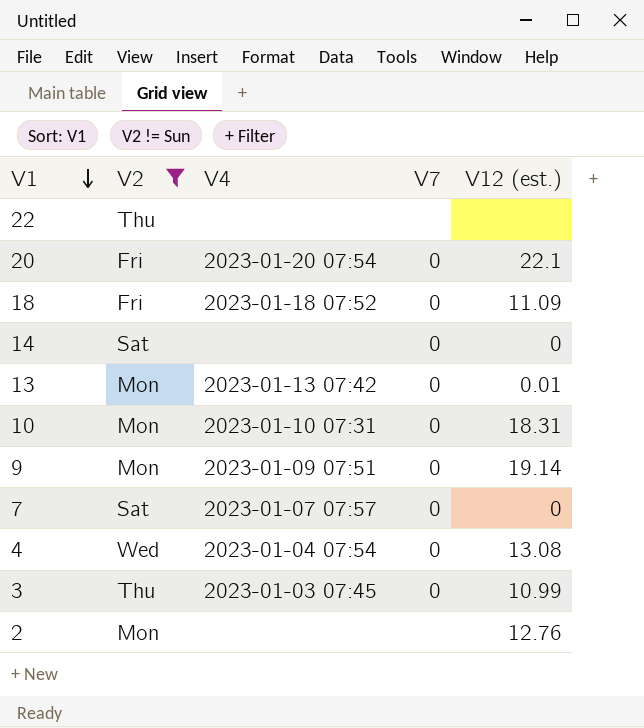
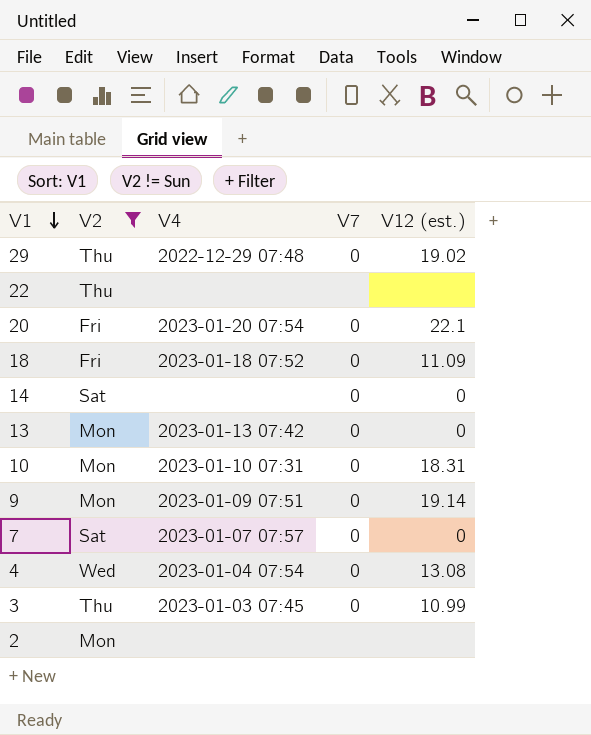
row 29: none -> Thu | 2022-12-29 07:48 | 0 | 19.02
13 | V12 (est.): 0.01 -> 0
2 | V12 (est.): 12.76 -> none

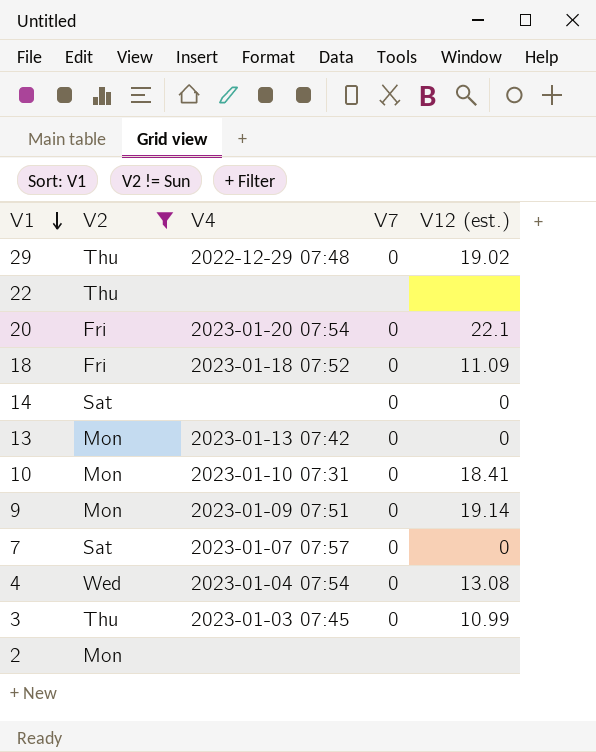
10 | V12 (est.): 18.31 -> 18.41

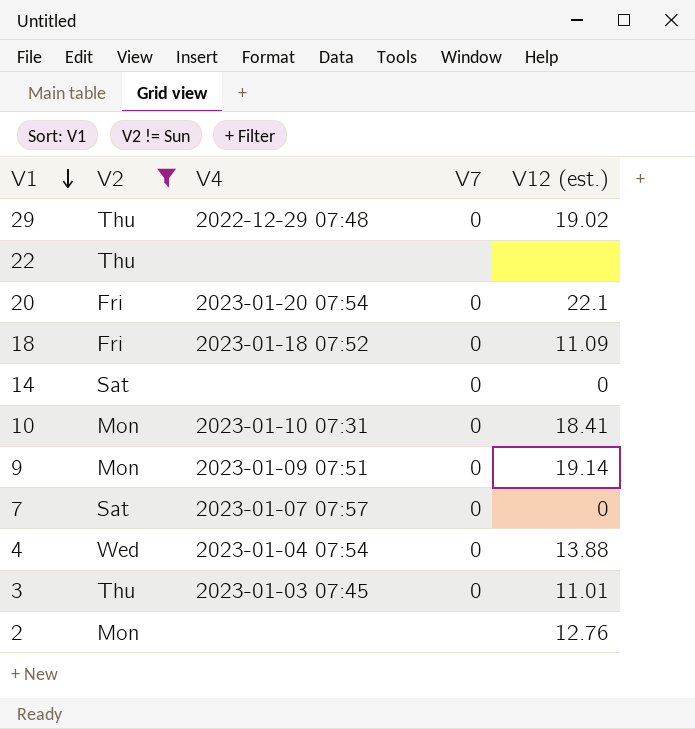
row 13: Mon | 2023-01-13 07:42 | 0 | 0 -> none
4 | V12 (est.): 13.08 -> 13.88
3 | V12 (est.): 10.99 -> 11.01
2 | V12 (est.): none -> 12.76

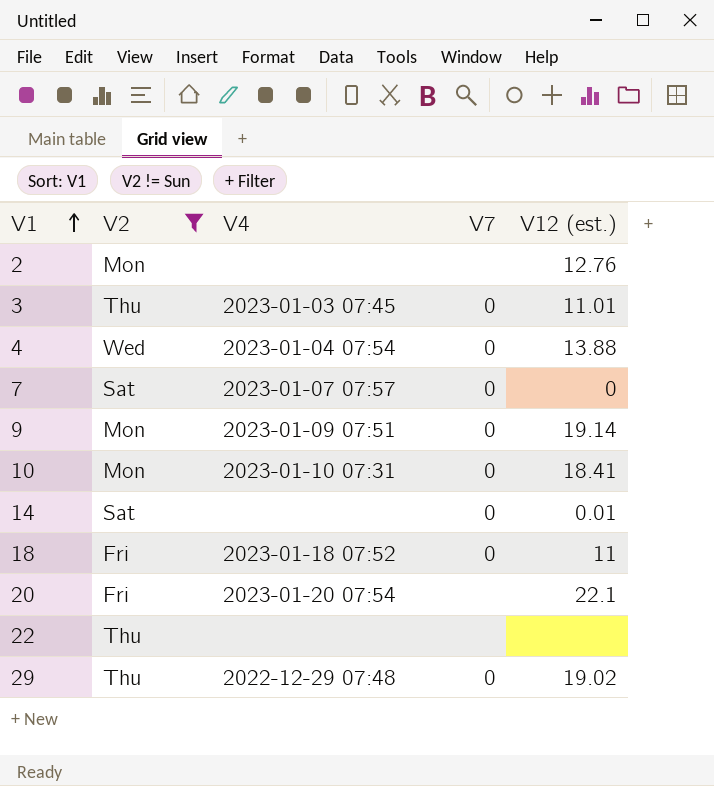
row order: V1 descending -> V1 ascending
14 | V12 (est.): 0 -> 0.01
18 | V12 (est.): 11.09 -> 11
20 | V7: 0 -> none

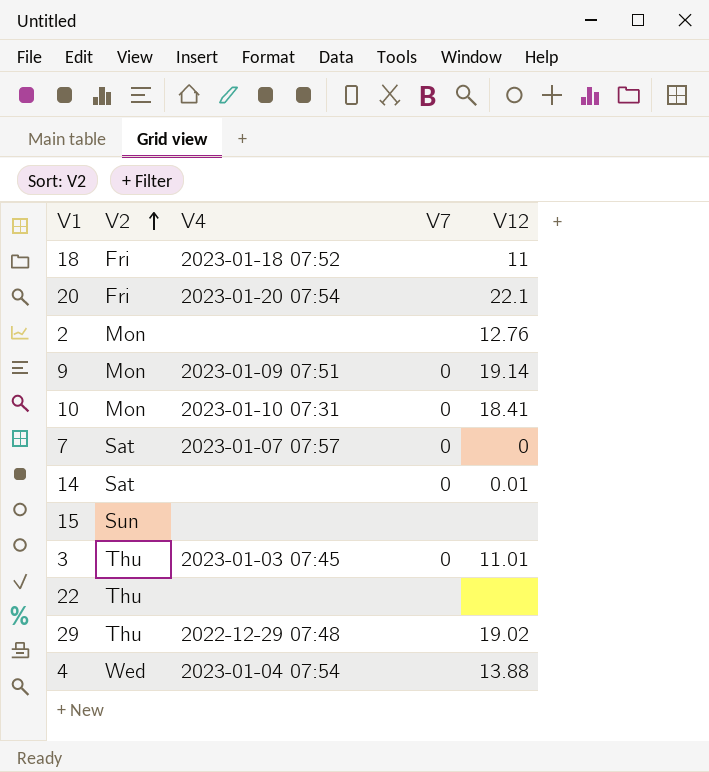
filter: V2 != Sun -> none
row order: V1 ascending -> V2 ascending
column name: V12 (est.) -> V12
18 | V7: 0 -> none
29 | V7: 0 -> none
4 | V7: 0 -> none

